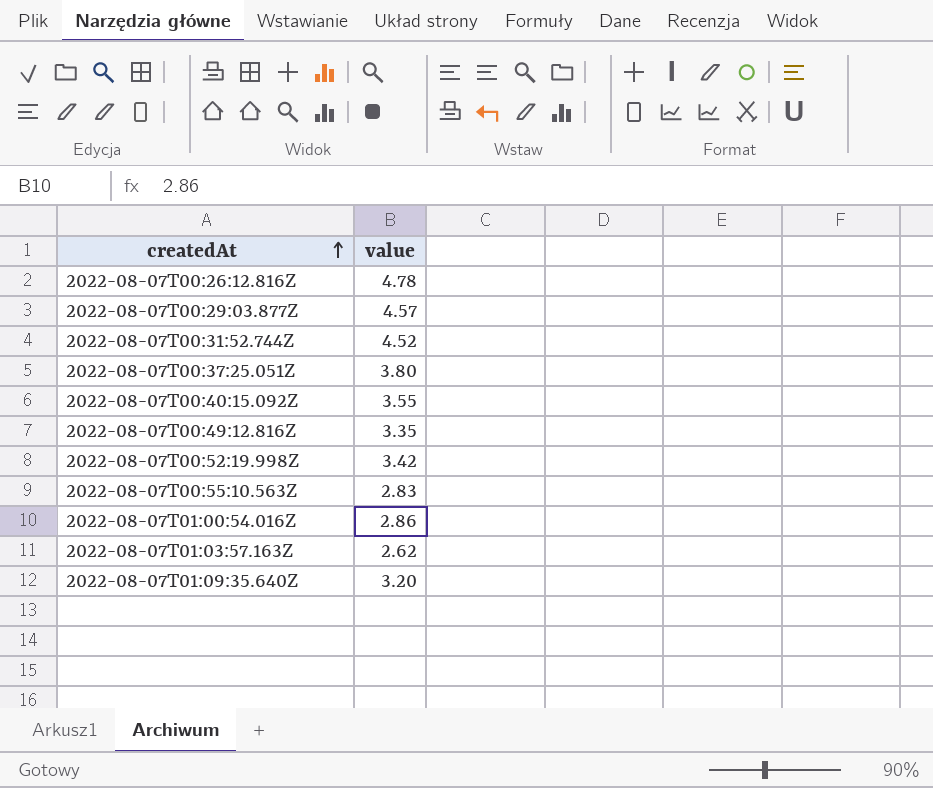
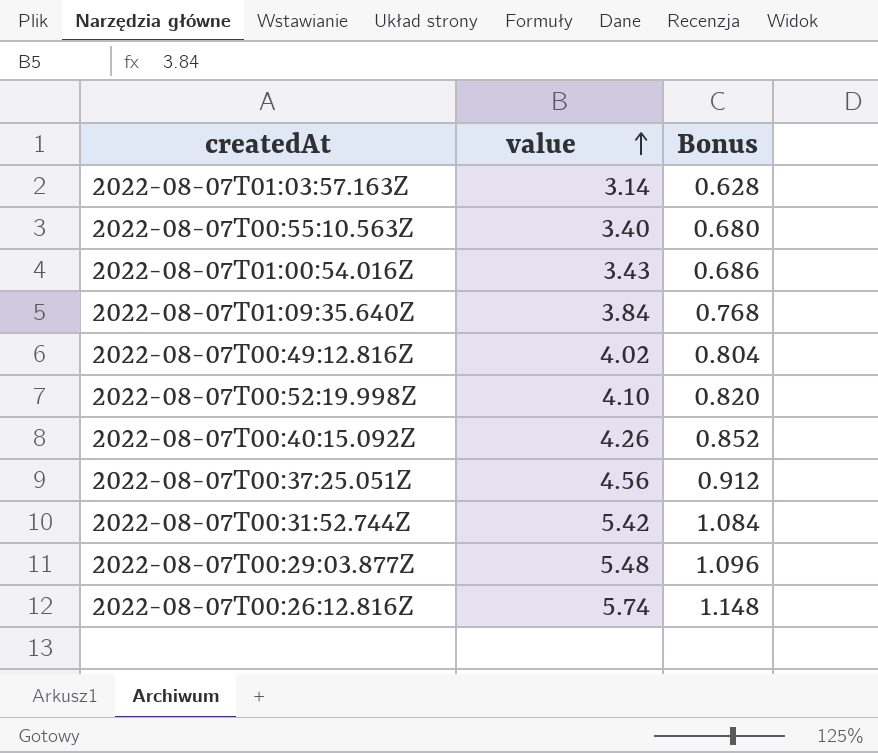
row order: createdAt ascending -> value ascending
column Bonus | formula: none -> [value] * 0.2
2022-08-07T01:03:57.163Z | value: 2.62 -> 3.14
2022-08-07T00:55:10.563Z | value: 2.83 -> 3.40
2022-08-07T01:00:54.016Z | value: 2.86 -> 3.43
2022-08-07T01:09:35.640Z | value: 3.20 -> 3.84
2022-08-07T00:49:12.816Z | value: 3.35 -> 4.02
2022-08-07T00:52:19.998Z | value: 3.42 -> 4.10
2022-08-07T00:40:15.092Z | value: 3.55 -> 4.26
2022-08-07T00:37:25.051Z | value: 3.80 -> 4.56
2022-08-07T00:31:52.744Z | value: 4.52 -> 5.42
2022-08-07T00:29:03.877Z | value: 4.57 -> 5.48
2022-08-07T00:26:12.816Z | value: 4.78 -> 5.74

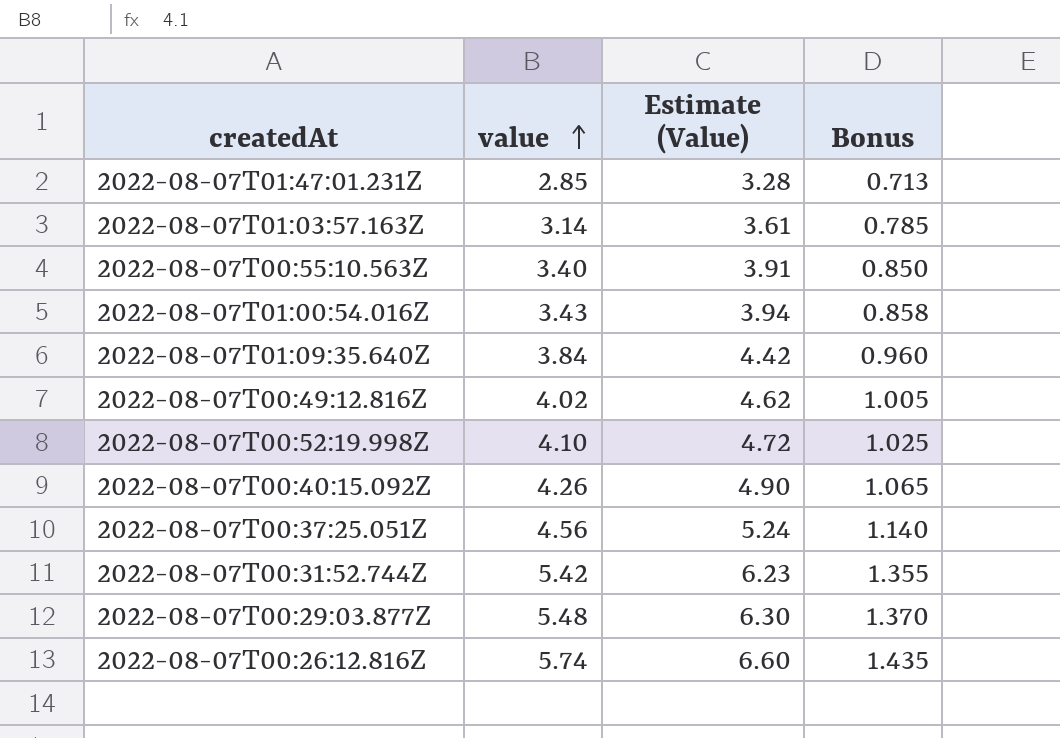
column Estimate (Value) | formula: none -> [value] * 1.15
column Bonus | formula: [value] * 0.2 -> [value] * 0.25
row 2022-08-07T01:47:01.231Z: none -> 2.85 | 3.28 | 0.713

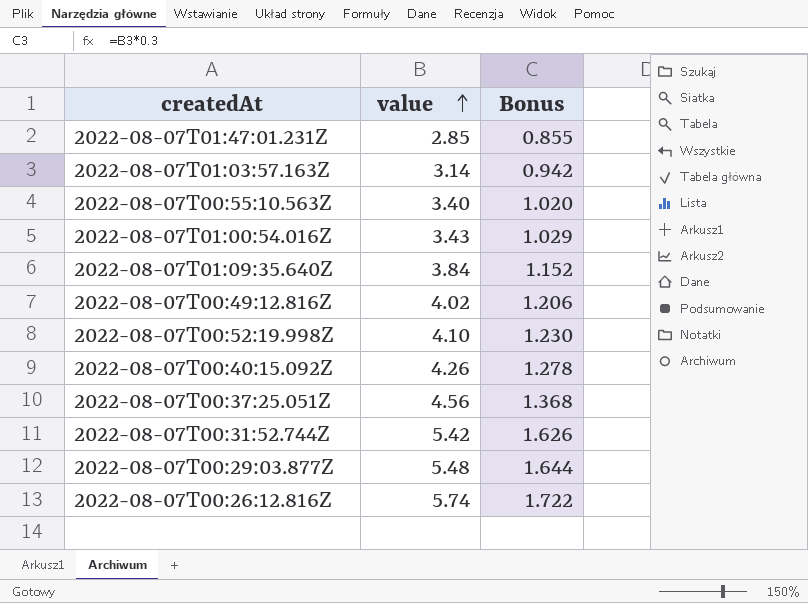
column Estimate (Value) | formula: [value] * 1.15 -> none
column Bonus | formula: [value] * 0.25 -> [value] * 0.3

